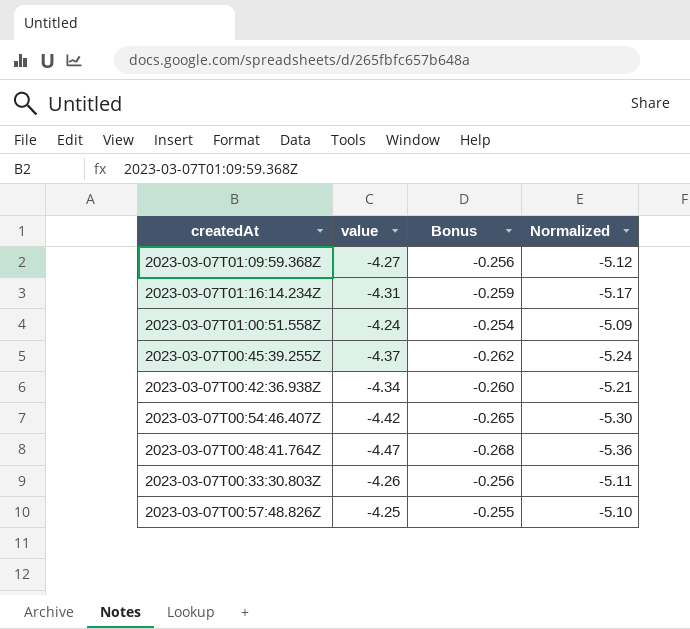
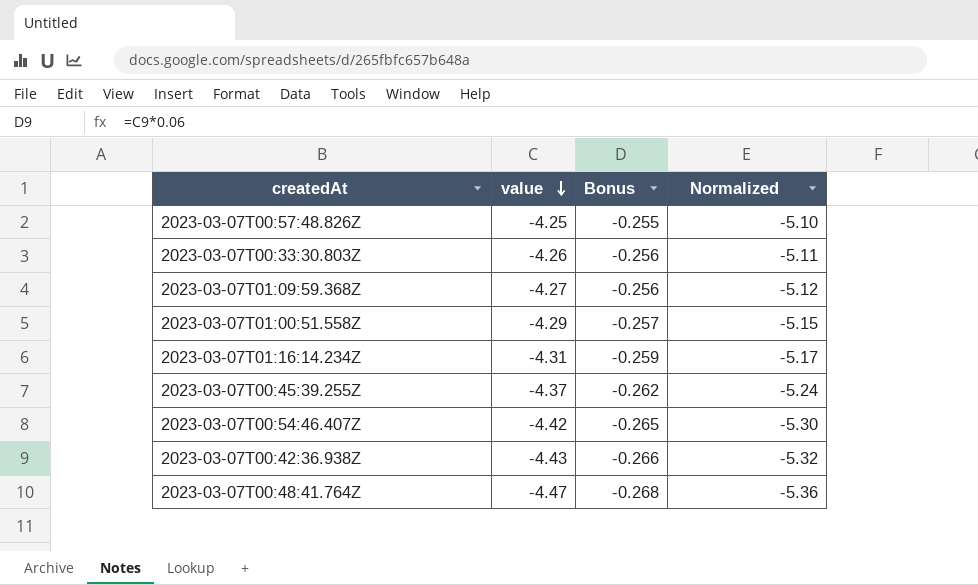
row order: none -> value descending
2023-03-07T01:00:51.558Z | value: -4.24 -> -4.29
2023-03-07T01:00:51.558Z | Bonus: -0.254 -> -0.257
2023-03-07T01:00:51.558Z | Normalized: -5.09 -> -5.15
2023-03-07T00:42:36.938Z | value: -4.34 -> -4.43
2023-03-07T00:42:36.938Z | Bonus: -0.260 -> -0.266
2023-03-07T00:42:36.938Z | Normalized: -5.21 -> -5.32

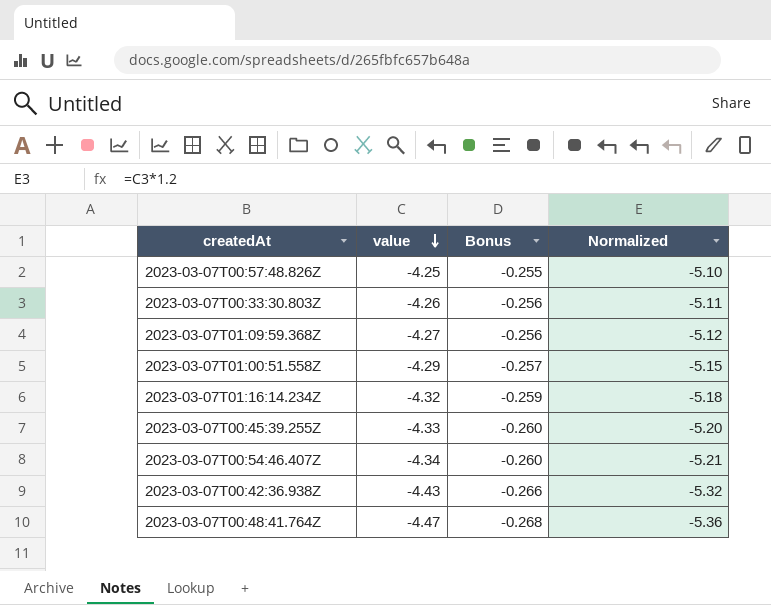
2023-03-07T01:16:14.234Z | value: -4.31 -> -4.32
2023-03-07T01:16:14.234Z | Normalized: -5.17 -> -5.18
2023-03-07T00:45:39.255Z | value: -4.37 -> -4.33
2023-03-07T00:45:39.255Z | Bonus: -0.262 -> -0.260
2023-03-07T00:45:39.255Z | Normalized: -5.24 -> -5.20
2023-03-07T00:54:46.407Z | value: -4.42 -> -4.34
2023-03-07T00:54:46.407Z | Bonus: -0.265 -> -0.260
2023-03-07T00:54:46.407Z | Normalized: -5.30 -> -5.21

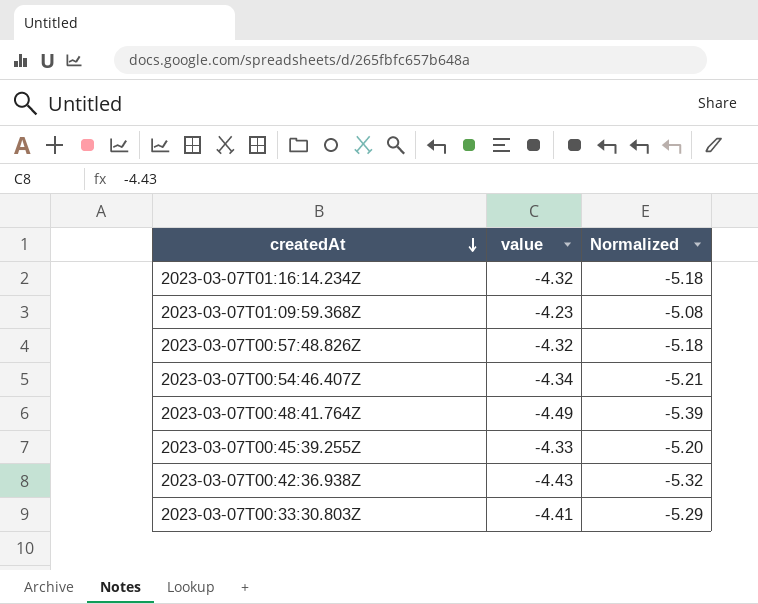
row order: value descending -> createdAt descending
column Bonus | formula: [value] * 0.06 -> none
row 2023-03-07T01:00:51.558Z: -4.29 | -0.257 | -5.15 -> none
2023-03-07T01:09:59.368Z | value: -4.27 -> -4.23
2023-03-07T01:09:59.368Z | Normalized: -5.12 -> -5.08
2023-03-07T00:57:48.826Z | value: -4.25 -> -4.32
2023-03-07T00:57:48.826Z | Normalized: -5.10 -> -5.18
2023-03-07T00:48:41.764Z | value: -4.47 -> -4.49
2023-03-07T00:48:41.764Z | Normalized: -5.36 -> -5.39
2023-03-07T00:33:30.803Z | value: -4.26 -> -4.41
2023-03-07T00:33:30.803Z | Normalized: -5.11 -> -5.29

